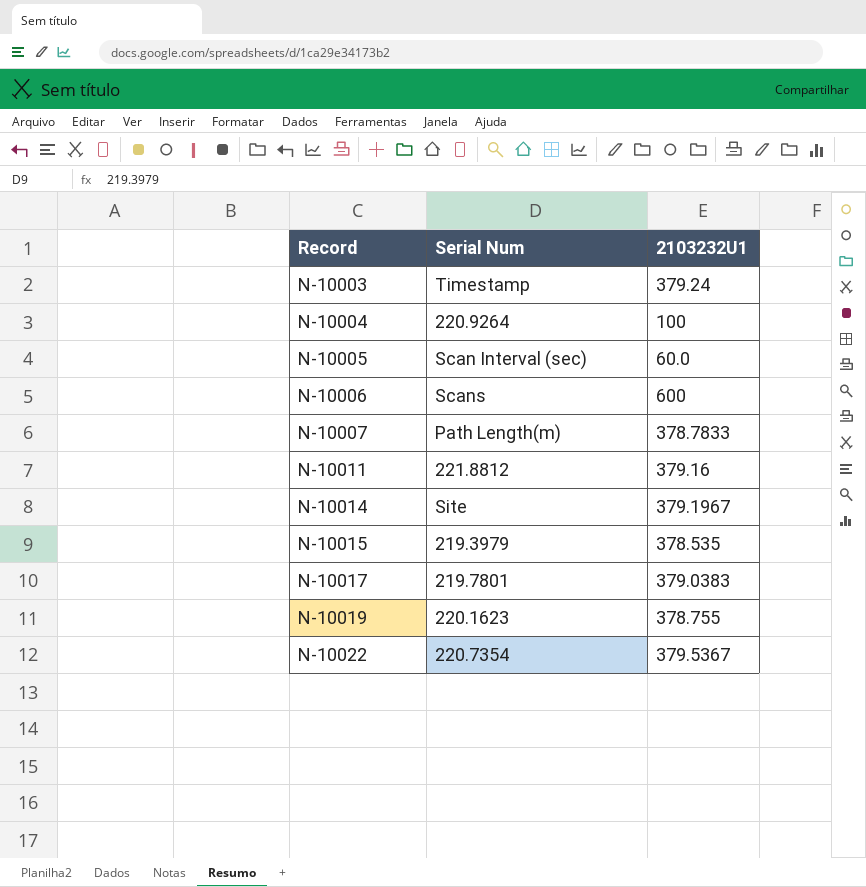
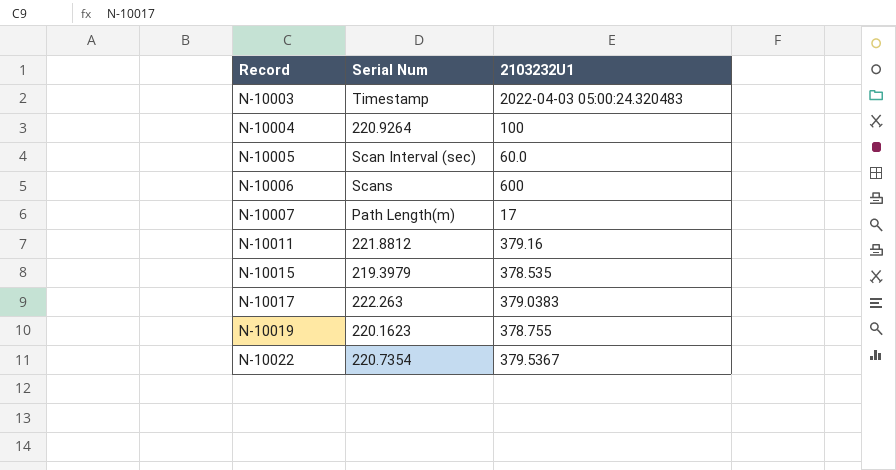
row N-10014: Site | 379.1967 -> none
N-10003 | 2103232U1: 379.24 -> 2022-04-03 05:00:24.320483
N-10007 | 2103232U1: 378.7833 -> 17
N-10017 | Serial Num: 219.7801 -> 222.263

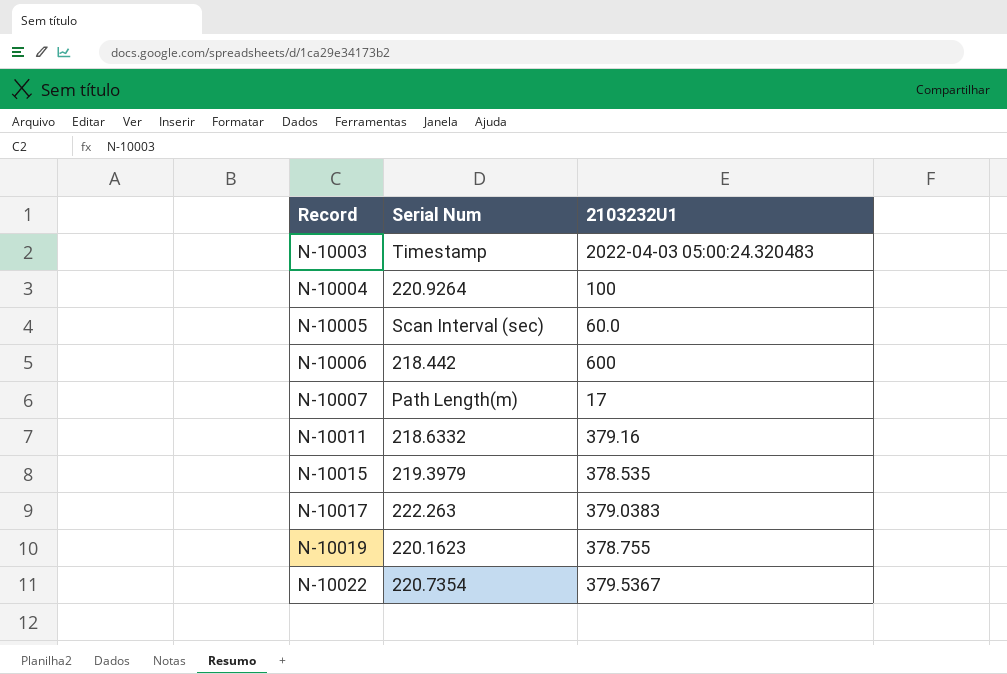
N-10006 | Serial Num: Scans -> 218.442
N-10011 | Serial Num: 221.8812 -> 218.6332

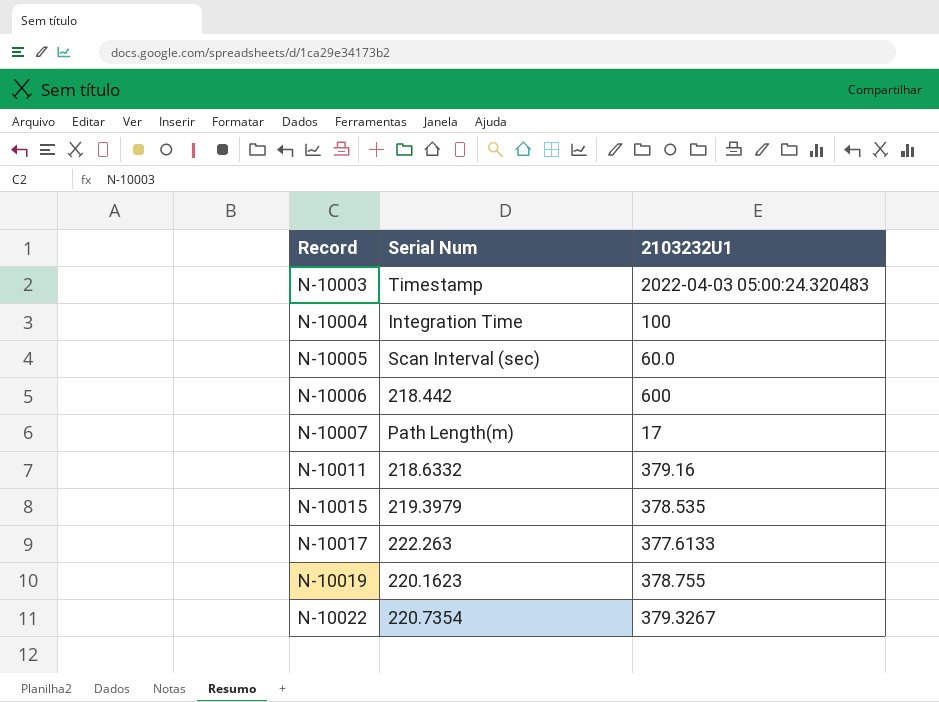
N-10004 | Serial Num: 220.9264 -> Integration Time
N-10017 | 2103232U1: 379.0383 -> 377.6133
N-10022 | 2103232U1: 379.5367 -> 379.3267

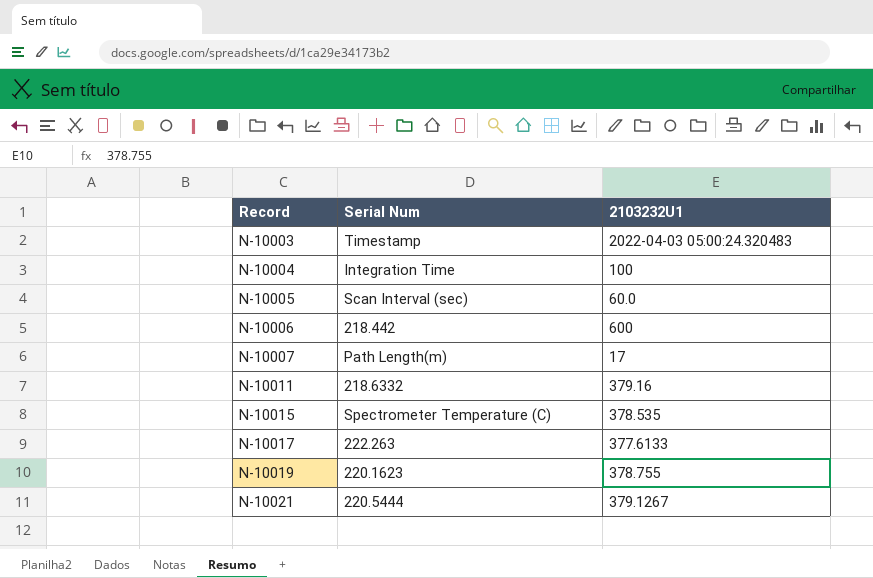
row N-10022: 220.7354 | 379.3267 -> none
N-10015 | Serial Num: 219.3979 -> Spectrometer Temperature (C)
row N-10021: none -> 220.5444 | 379.1267

